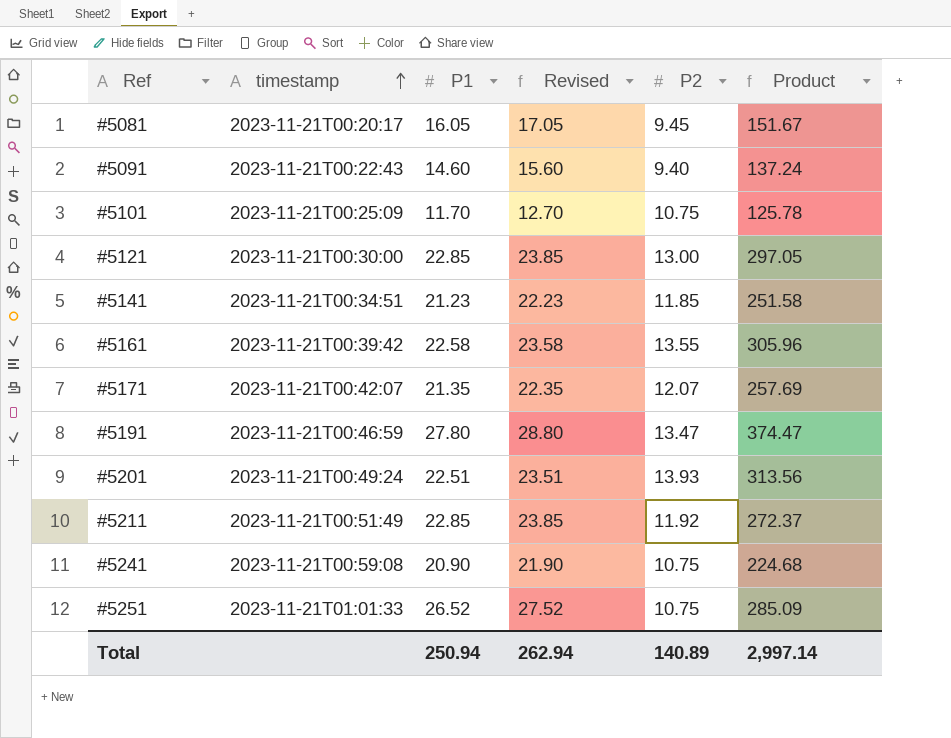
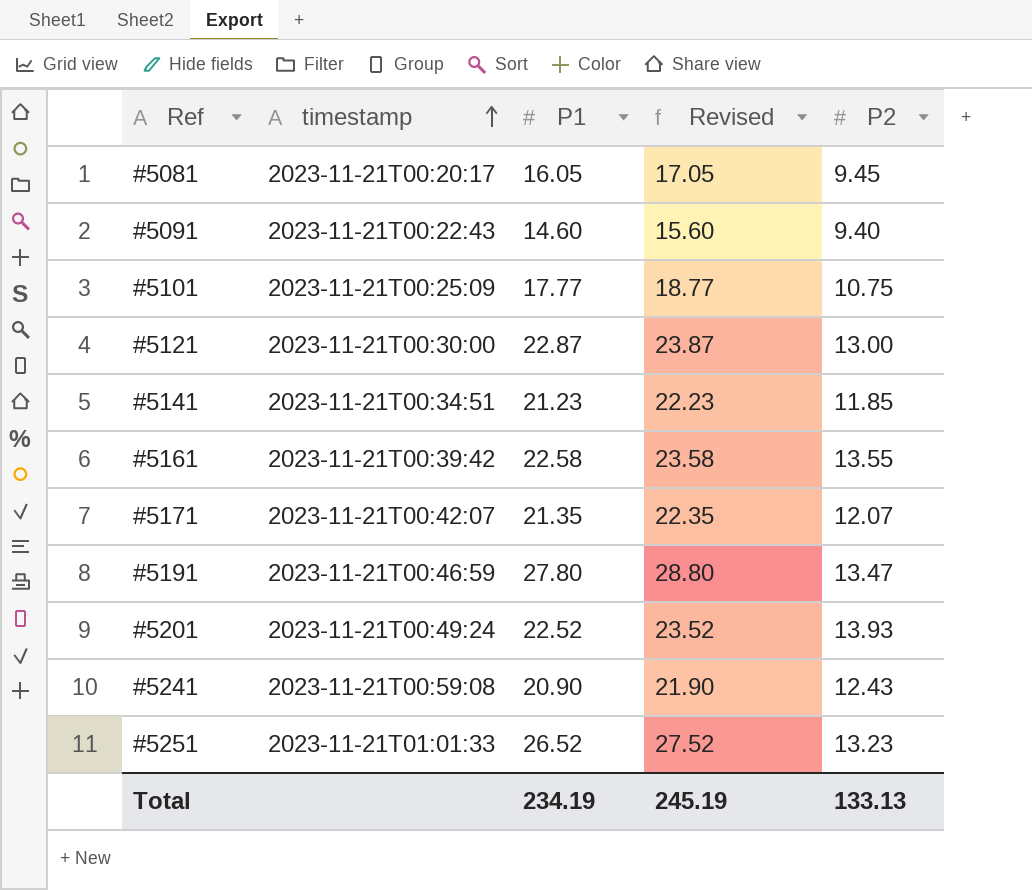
column Product | formula: [P1] * [P2] -> none
row #5211: 2023-11-21T00:51:49 | 22.85 | 23.85 | 11.92 | 272.37 -> none
#5101 | P1: 11.70 -> 17.77
#5101 | Revised: 12.70 -> 18.77
#5121 | P1: 22.85 -> 22.87
#5121 | Revised: 23.85 -> 23.87
#5201 | P1: 22.51 -> 22.52
#5201 | Revised: 23.51 -> 23.52
#5241 | P2: 10.75 -> 12.43
#5251 | P2: 10.75 -> 13.23
Total | P1: 250.94 -> 234.19
Total | Revised: 262.94 -> 245.19
Total | P2: 140.89 -> 133.13

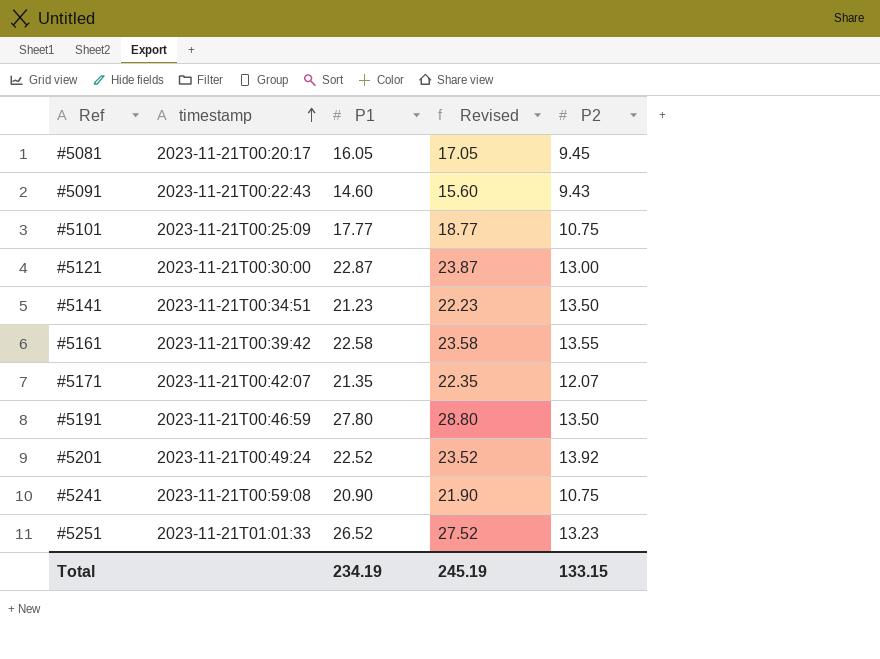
#5091 | P2: 9.40 -> 9.43
#5141 | P2: 11.85 -> 13.50
#5191 | P2: 13.47 -> 13.50
#5201 | P2: 13.93 -> 13.92
#5241 | P2: 12.43 -> 10.75
Total | P2: 133.13 -> 133.15

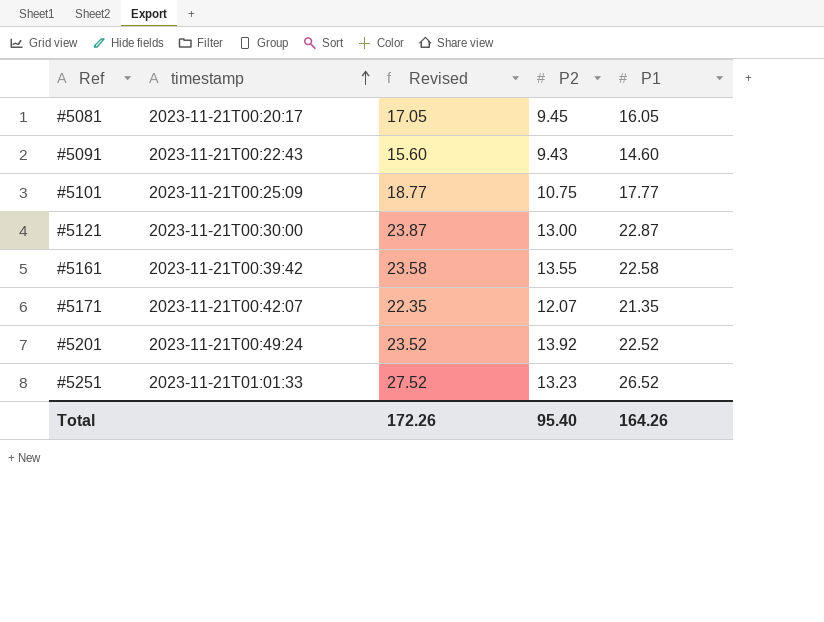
column P1 | position: 3 -> 5
row #5141: 2023-11-21T00:34:51 | 21.23 | 22.23 | 13.50 -> none
row #5191: 2023-11-21T00:46:59 | 27.80 | 28.80 | 13.50 -> none
row #5241: 2023-11-21T00:59:08 | 20.90 | 21.90 | 10.75 -> none
Total | Revised: 245.19 -> 172.26
Total | P2: 133.15 -> 95.40
Total | P1: 234.19 -> 164.26

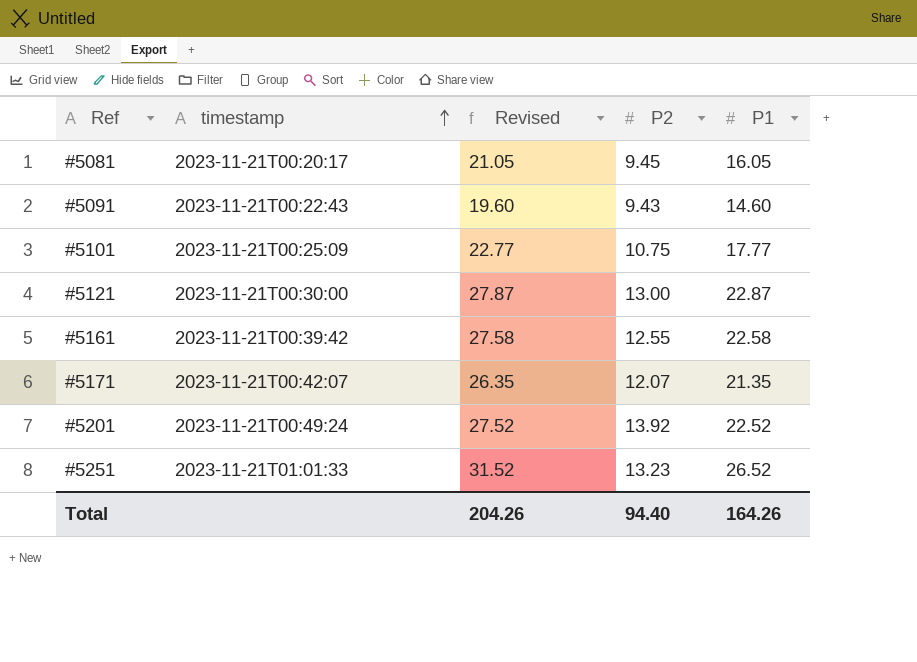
column Revised | formula: [P1] + 1 -> [P1] + 5
#5161 | P2: 13.55 -> 12.55
Total | Revised: 172.26 -> 204.26
Total | P2: 95.40 -> 94.40

